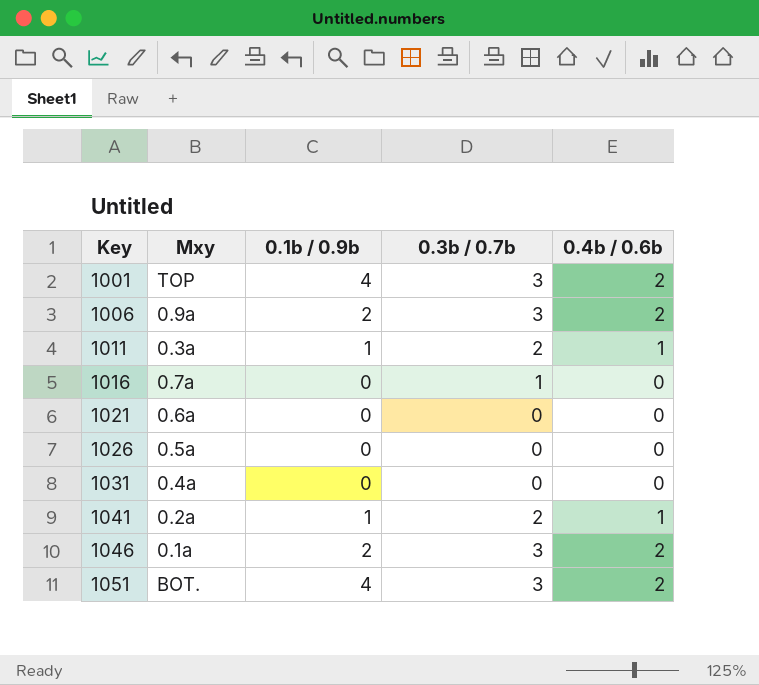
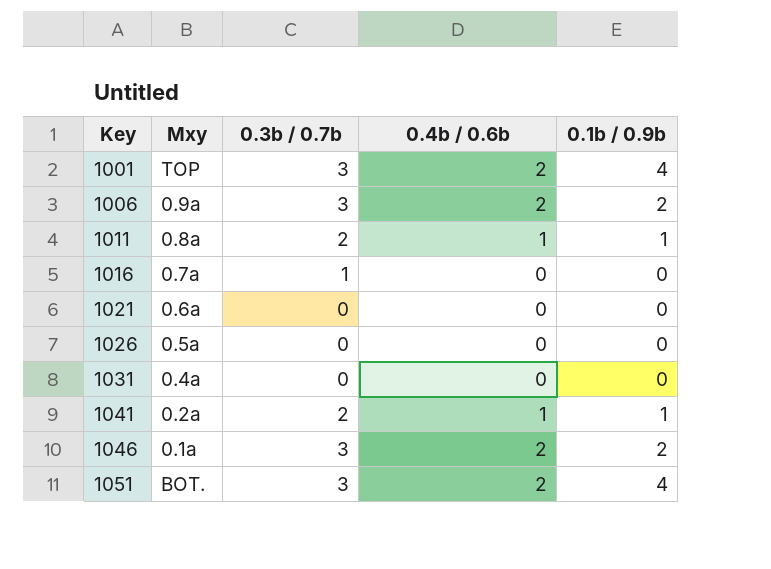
column 0.1b / 0.9b | position: 3 -> 5
1011 | Mxy: 0.3a -> 0.8a

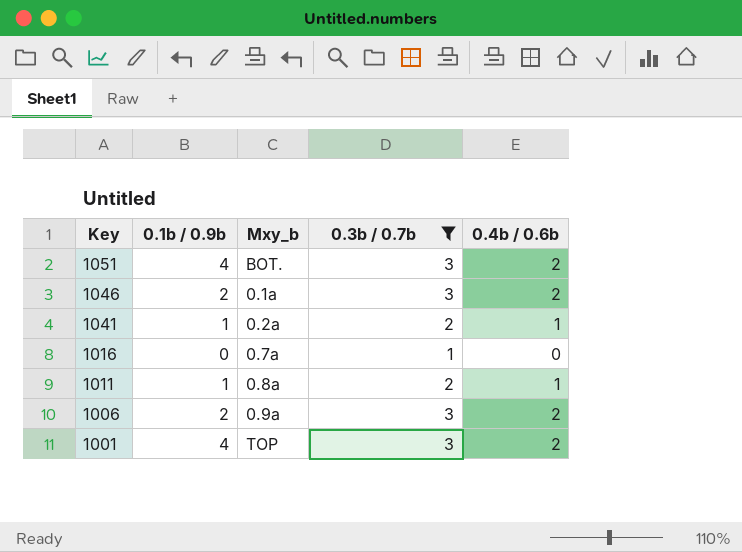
filter: none -> 0.3b / 0.7b != 0
row order: Key ascending -> Key descending
column 0.1b / 0.9b | position: 5 -> 2
column name: Mxy -> Mxy_b

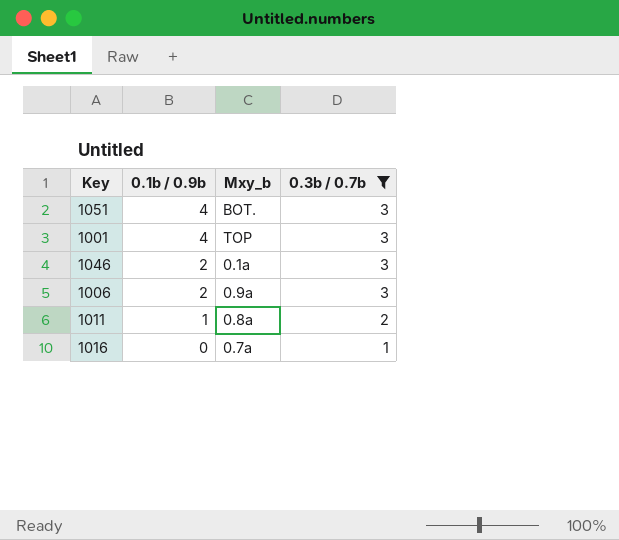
row order: Key descending -> 0.1b / 0.9b descending
column 0.4b / 0.6b | position: 5 -> none
row 1041: 1 | 0.2a | 2 | 1 -> none

